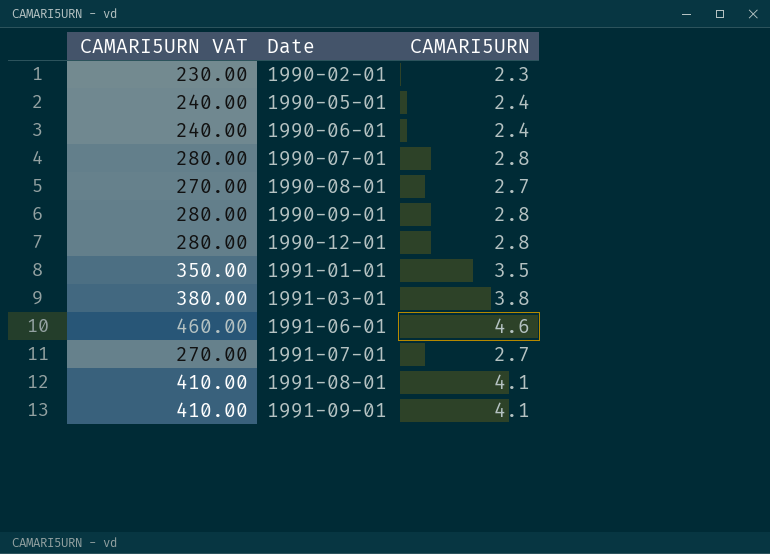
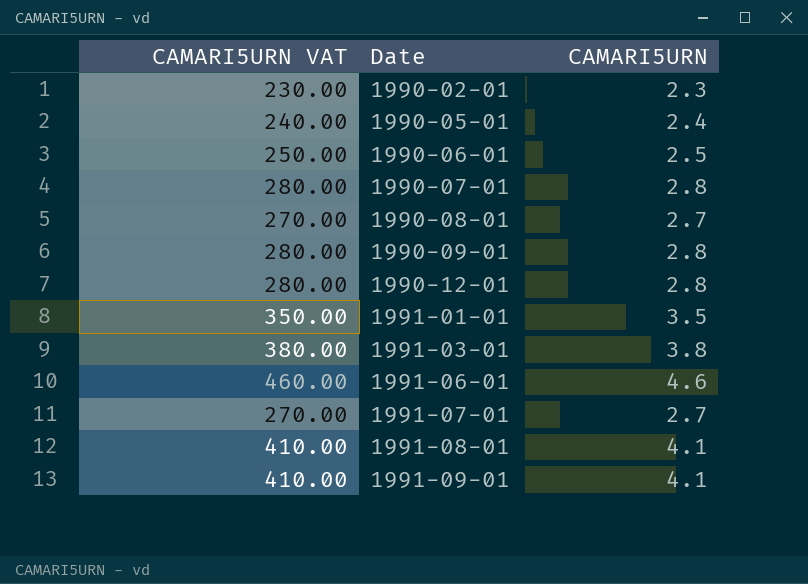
1990-06-01 | CAMARI5URN VAT: 240.00 -> 250.00
1990-06-01 | CAMARI5URN: 2.4 -> 2.5

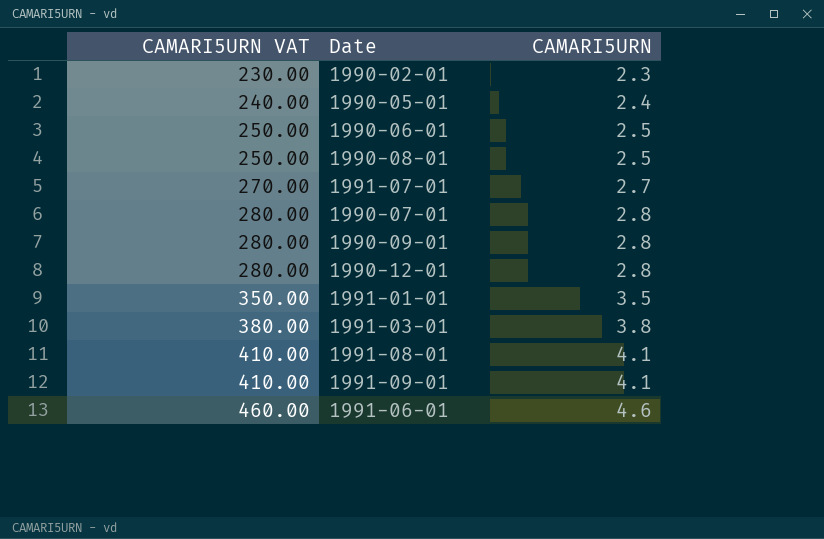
row order: Date ascending -> CAMARI5URN VAT ascending
1990-08-01 | CAMARI5URN VAT: 270.00 -> 250.00
1990-08-01 | CAMARI5URN: 2.7 -> 2.5

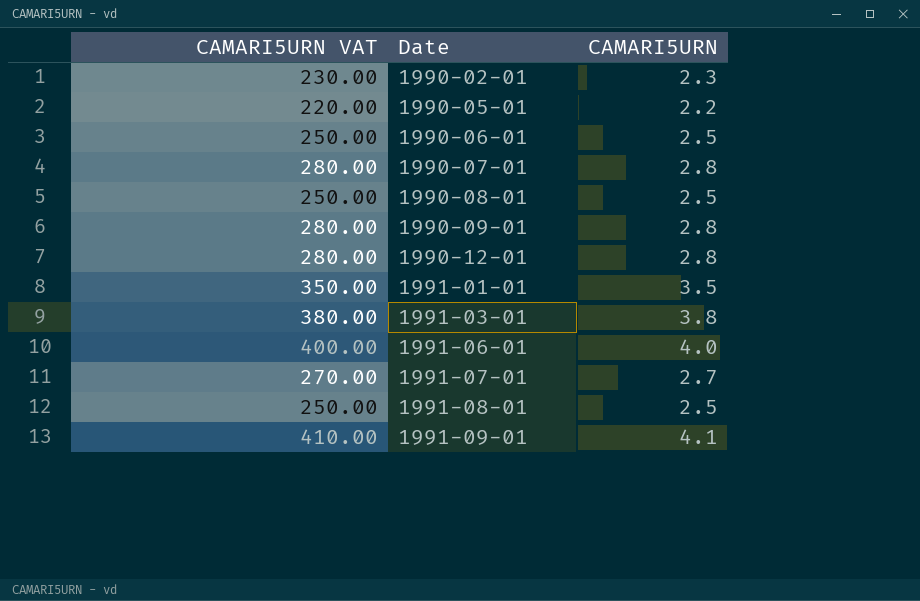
row order: CAMARI5URN VAT ascending -> Date ascending
1990-05-01 | CAMARI5URN VAT: 240.00 -> 220.00
1990-05-01 | CAMARI5URN: 2.4 -> 2.2
1991-06-01 | CAMARI5URN VAT: 460.00 -> 400.00
1991-06-01 | CAMARI5URN: 4.6 -> 4.0
1991-08-01 | CAMARI5URN VAT: 410.00 -> 250.00
1991-08-01 | CAMARI5URN: 4.1 -> 2.5

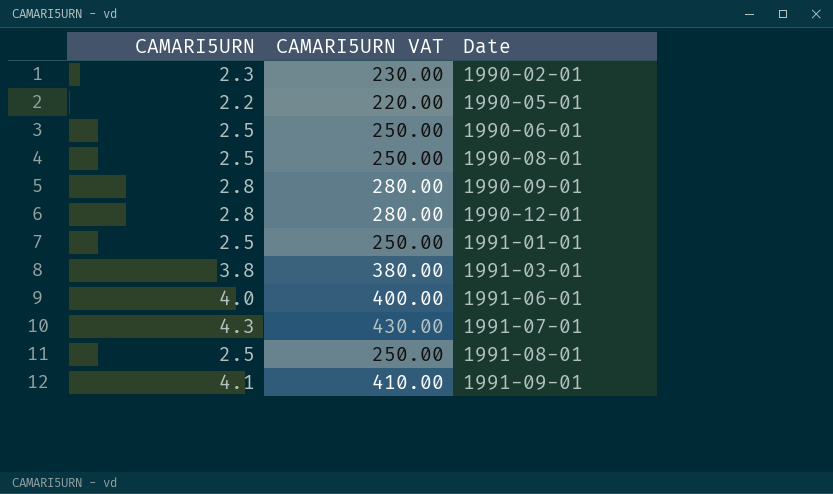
column CAMARI5URN | position: 3 -> 1
row 1990-07-01: 280.00 | 2.8 -> none
1991-01-01 | CAMARI5URN: 3.5 -> 2.5
1991-01-01 | CAMARI5URN VAT: 350.00 -> 250.00
1991-07-01 | CAMARI5URN: 2.7 -> 4.3
1991-07-01 | CAMARI5URN VAT: 270.00 -> 430.00

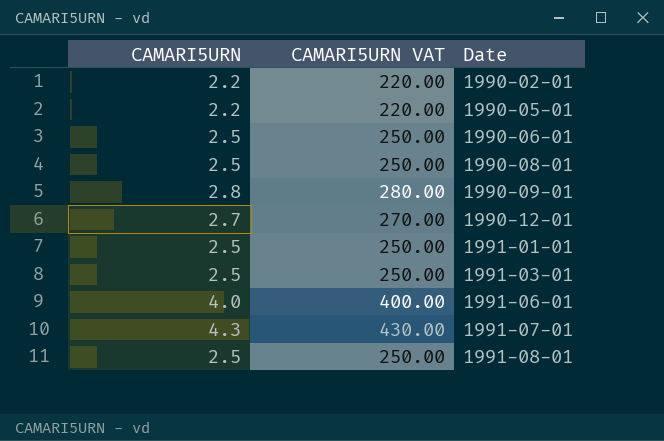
row 1991-09-01: 4.1 | 410.00 -> none
1990-02-01 | CAMARI5URN: 2.3 -> 2.2
1990-02-01 | CAMARI5URN VAT: 230.00 -> 220.00
1990-12-01 | CAMARI5URN: 2.8 -> 2.7
1990-12-01 | CAMARI5URN VAT: 280.00 -> 270.00
1991-03-01 | CAMARI5URN: 3.8 -> 2.5
1991-03-01 | CAMARI5URN VAT: 380.00 -> 250.00

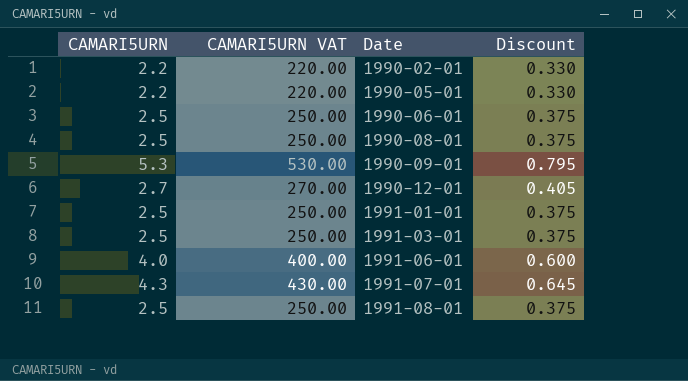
column Discount | formula: none -> [CAMARI5URN] * 0.15
1990-09-01 | CAMARI5URN: 2.8 -> 5.3
1990-09-01 | CAMARI5URN VAT: 280.00 -> 530.00

